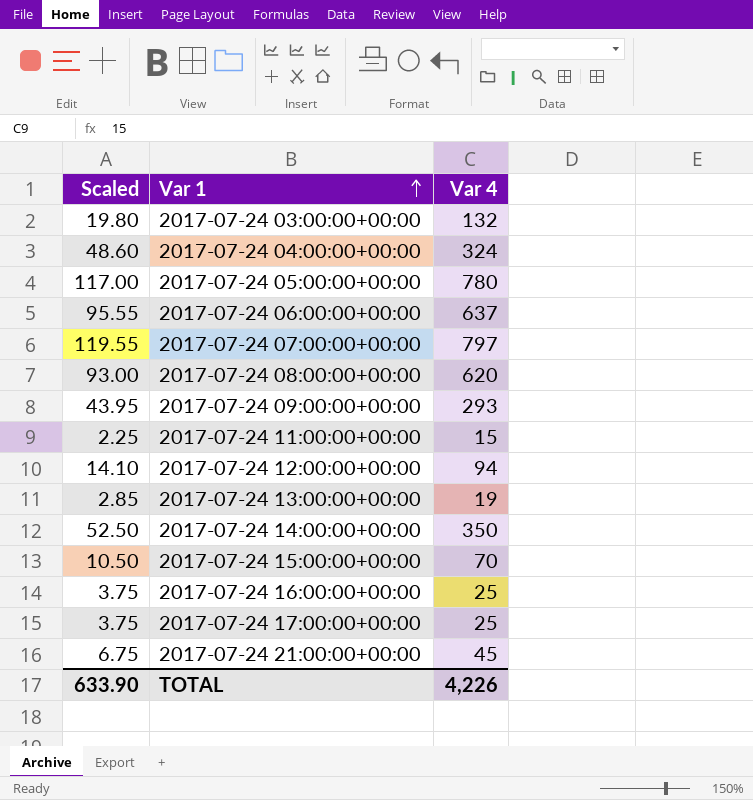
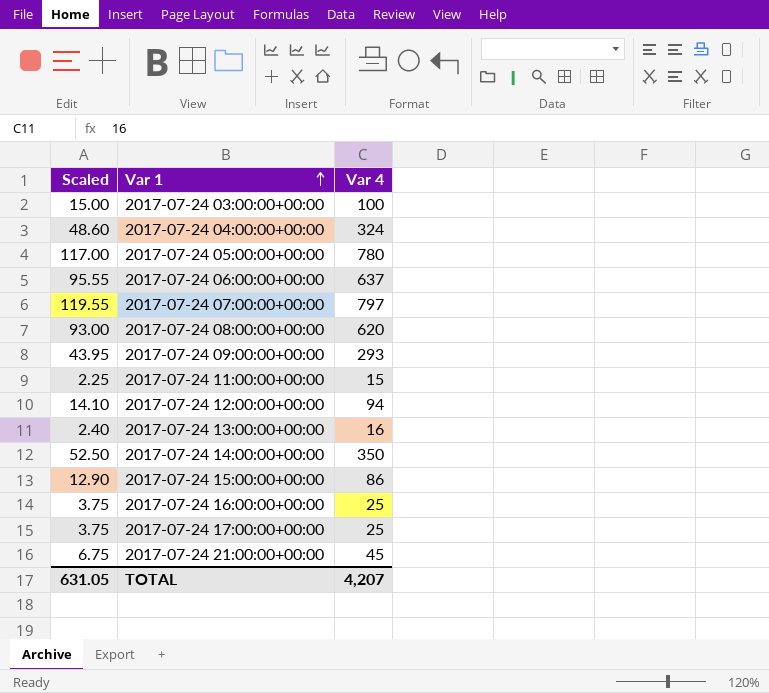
2017-07-24 03:00:00+00:00 | Scaled: 19.80 -> 15.00
2017-07-24 03:00:00+00:00 | Var 4: 132 -> 100
2017-07-24 13:00:00+00:00 | Scaled: 2.85 -> 2.40
2017-07-24 13:00:00+00:00 | Var 4: 19 -> 16
2017-07-24 15:00:00+00:00 | Scaled: 10.50 -> 12.90
2017-07-24 15:00:00+00:00 | Var 4: 70 -> 86
TOTAL | Scaled: 633.90 -> 631.05
TOTAL | Var 4: 4,226 -> 4,207

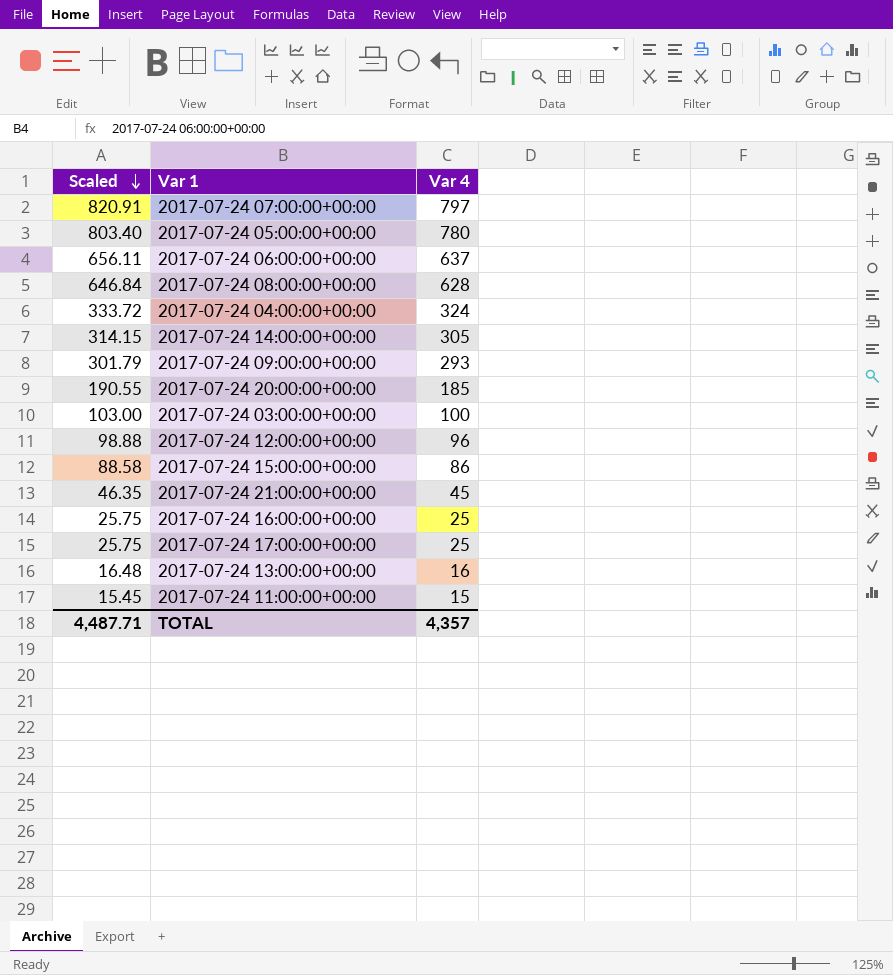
row order: Var 1 ascending -> Scaled descending
column Scaled | formula: [Var 4] * 0.15 -> [Var 4] * 1.03
2017-07-24 08:00:00+00:00 | Var 4: 620 -> 628
2017-07-24 14:00:00+00:00 | Var 4: 350 -> 305
row 2017-07-24 20:00:00+00:00: none -> 190.55 | 185
2017-07-24 12:00:00+00:00 | Var 4: 94 -> 96
TOTAL | Scaled: 631.05 -> 4,487.71
TOTAL | Var 4: 4,207 -> 4,357

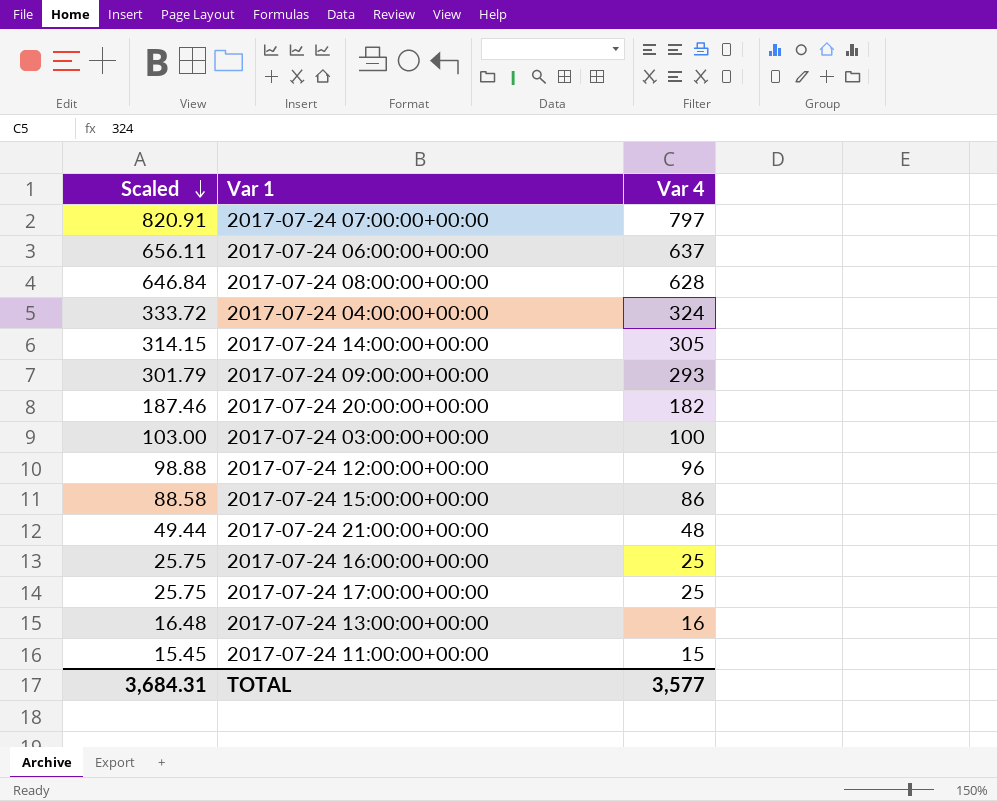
row 2017-07-24 05:00:00+00:00: 803.40 | 780 -> none
2017-07-24 20:00:00+00:00 | Scaled: 190.55 -> 187.46
2017-07-24 20:00:00+00:00 | Var 4: 185 -> 182
2017-07-24 21:00:00+00:00 | Scaled: 46.35 -> 49.44
2017-07-24 21:00:00+00:00 | Var 4: 45 -> 48
TOTAL | Scaled: 4,487.71 -> 3,684.31
TOTAL | Var 4: 4,357 -> 3,577

